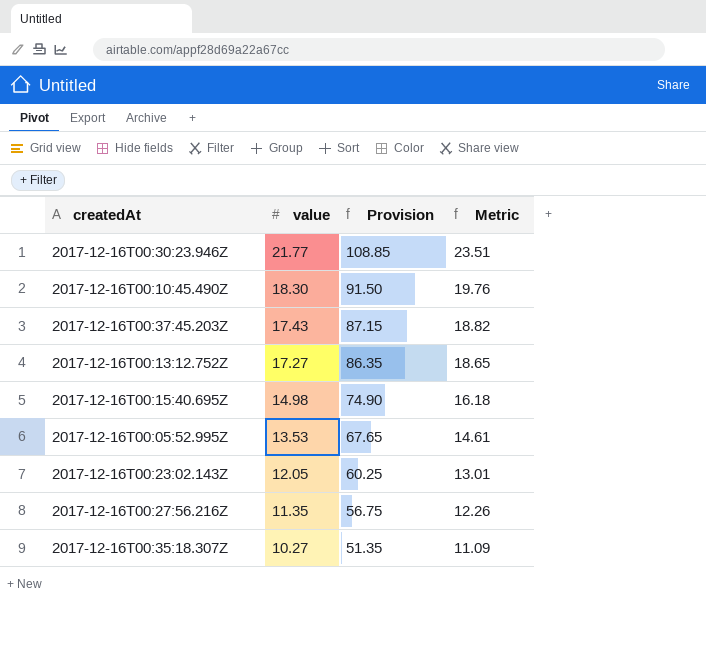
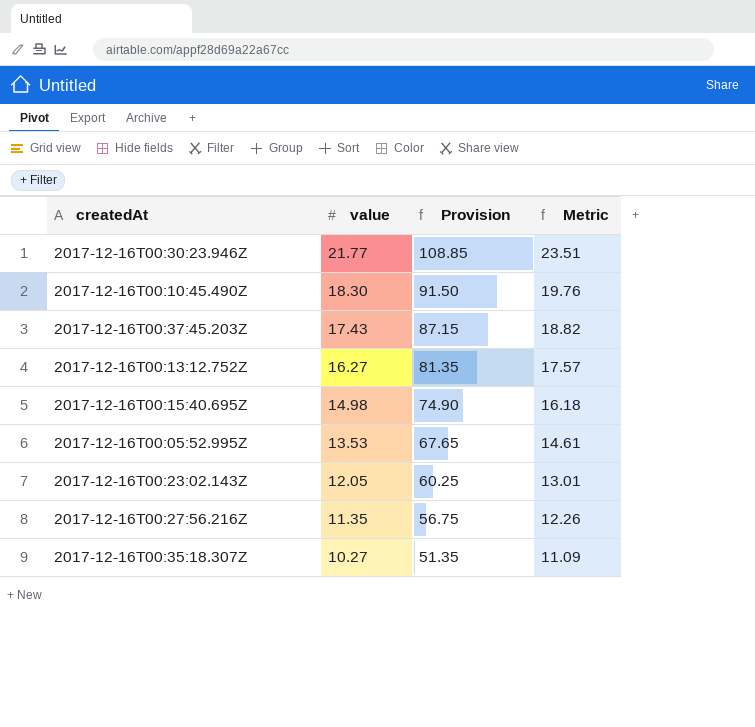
2017-12-16T00:13:12.752Z | value: 17.27 -> 16.27
2017-12-16T00:13:12.752Z | Provision: 86.35 -> 81.35
2017-12-16T00:13:12.752Z | Metric: 18.65 -> 17.57

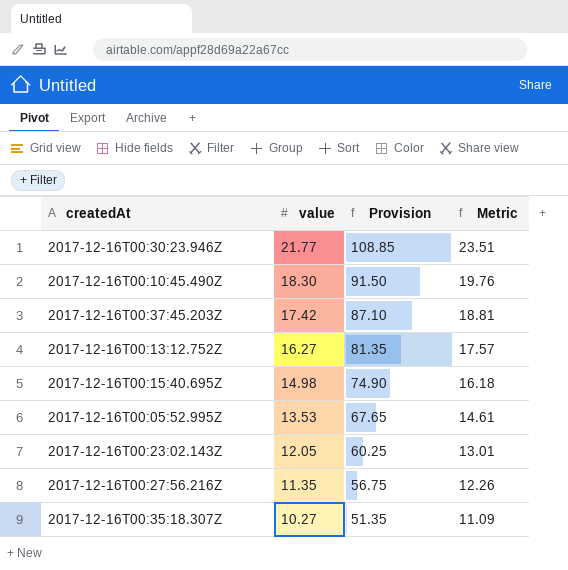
2017-12-16T00:37:45.203Z | value: 17.43 -> 17.42
2017-12-16T00:37:45.203Z | Provision: 87.15 -> 87.10
2017-12-16T00:37:45.203Z | Metric: 18.82 -> 18.81

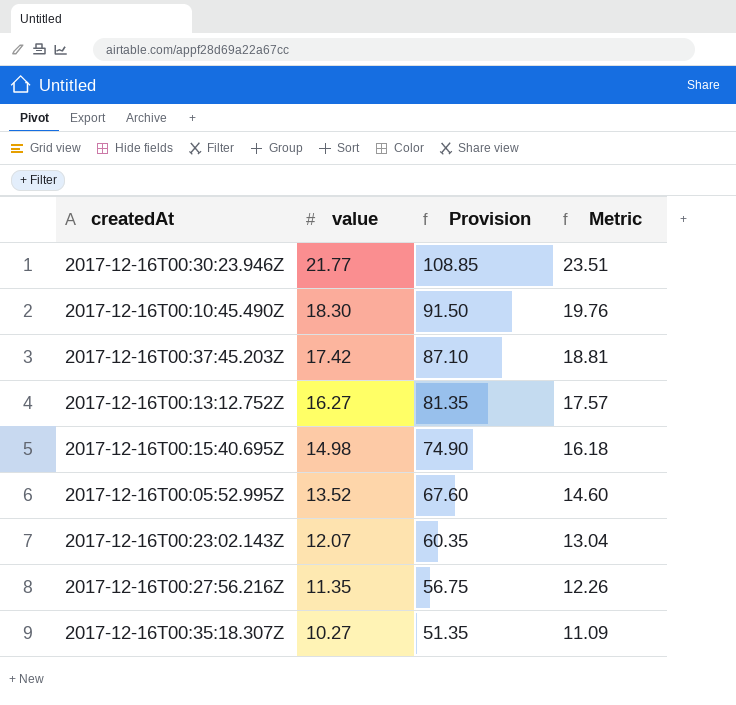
2017-12-16T00:05:52.995Z | value: 13.53 -> 13.52
2017-12-16T00:05:52.995Z | Provision: 67.65 -> 67.60
2017-12-16T00:05:52.995Z | Metric: 14.61 -> 14.60
2017-12-16T00:23:02.143Z | value: 12.05 -> 12.07
2017-12-16T00:23:02.143Z | Provision: 60.25 -> 60.35
2017-12-16T00:23:02.143Z | Metric: 13.01 -> 13.04

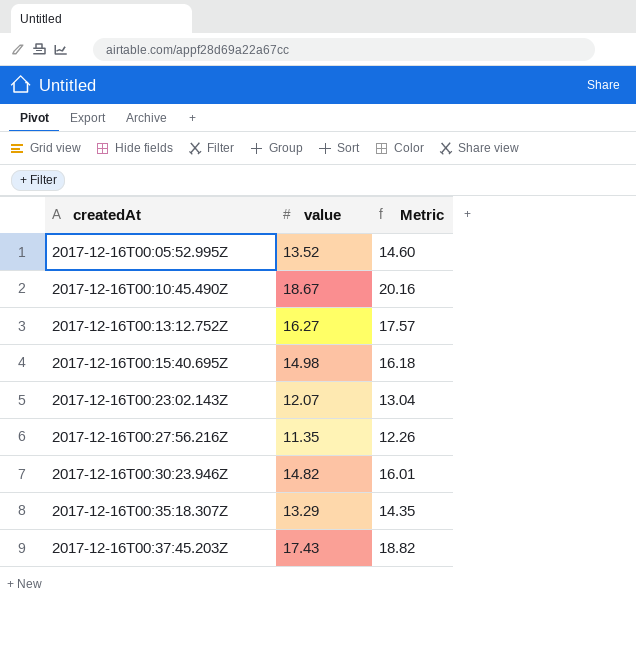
row order: value descending -> createdAt ascending
column Provision | formula: [value] * 5 -> none
2017-12-16T00:10:45.490Z | value: 18.30 -> 18.67
2017-12-16T00:10:45.490Z | Metric: 19.76 -> 20.16
2017-12-16T00:30:23.946Z | value: 21.77 -> 14.82
2017-12-16T00:30:23.946Z | Metric: 23.51 -> 16.01
2017-12-16T00:35:18.307Z | value: 10.27 -> 13.29
2017-12-16T00:35:18.307Z | Metric: 11.09 -> 14.35
2017-12-16T00:37:45.203Z | value: 17.42 -> 17.43
2017-12-16T00:37:45.203Z | Metric: 18.81 -> 18.82

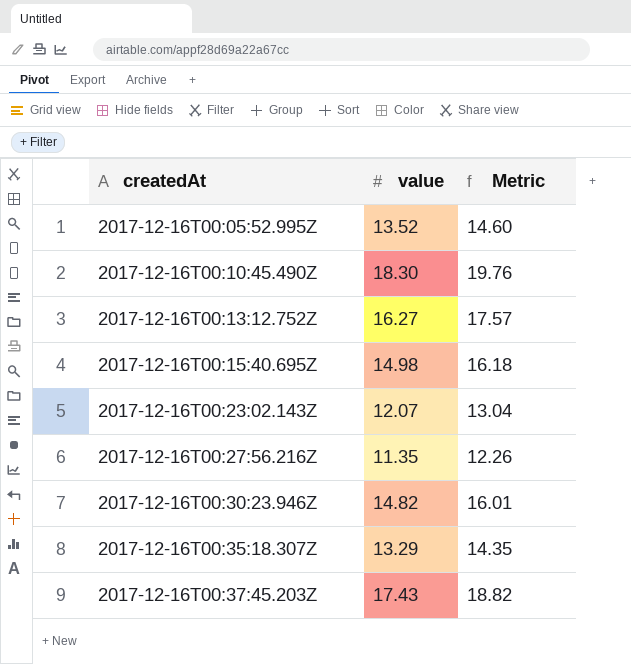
2017-12-16T00:10:45.490Z | value: 18.67 -> 18.30
2017-12-16T00:10:45.490Z | Metric: 20.16 -> 19.76

